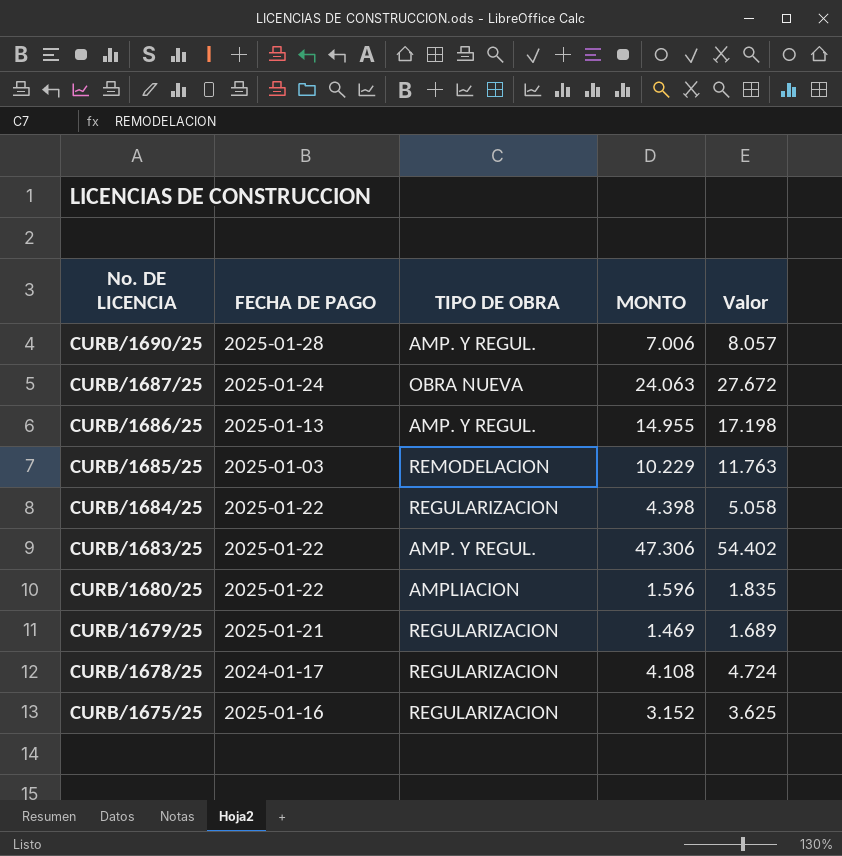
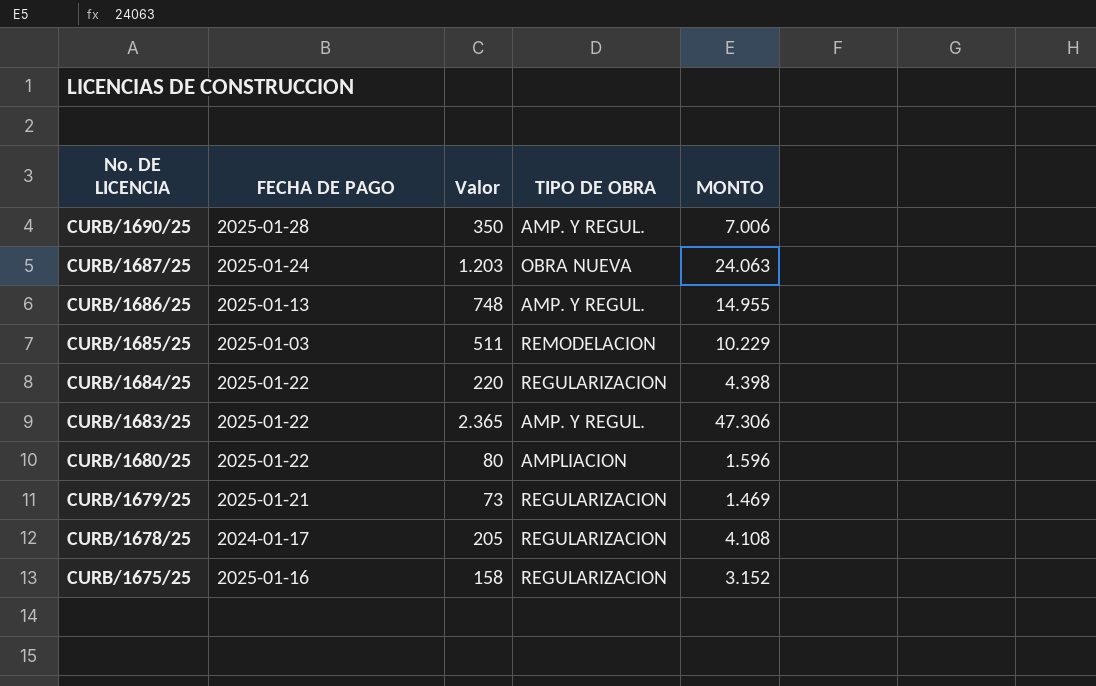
column Valor | formula: [MONTO] * 1,15 -> [MONTO] * 0,05
column Valor | position: 5 -> 3

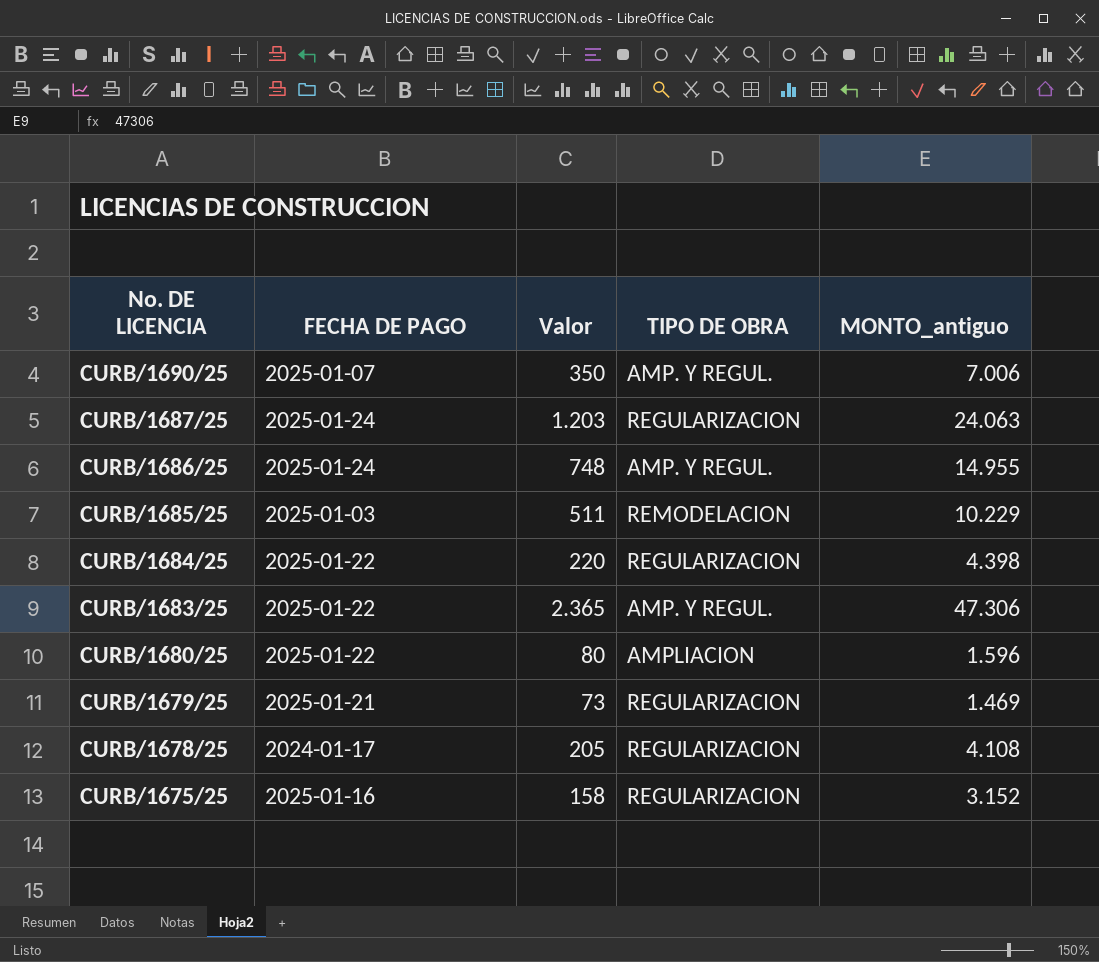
column name: MONTO -> MONTO_antiguo
CURB/1690/25 | FECHA DE PAGO: 2025-01-28 -> 2025-01-07
CURB/1687/25 | TIPO DE OBRA: OBRA NUEVA -> REGULARIZACION
CURB/1686/25 | FECHA DE PAGO: 2025-01-13 -> 2025-01-24

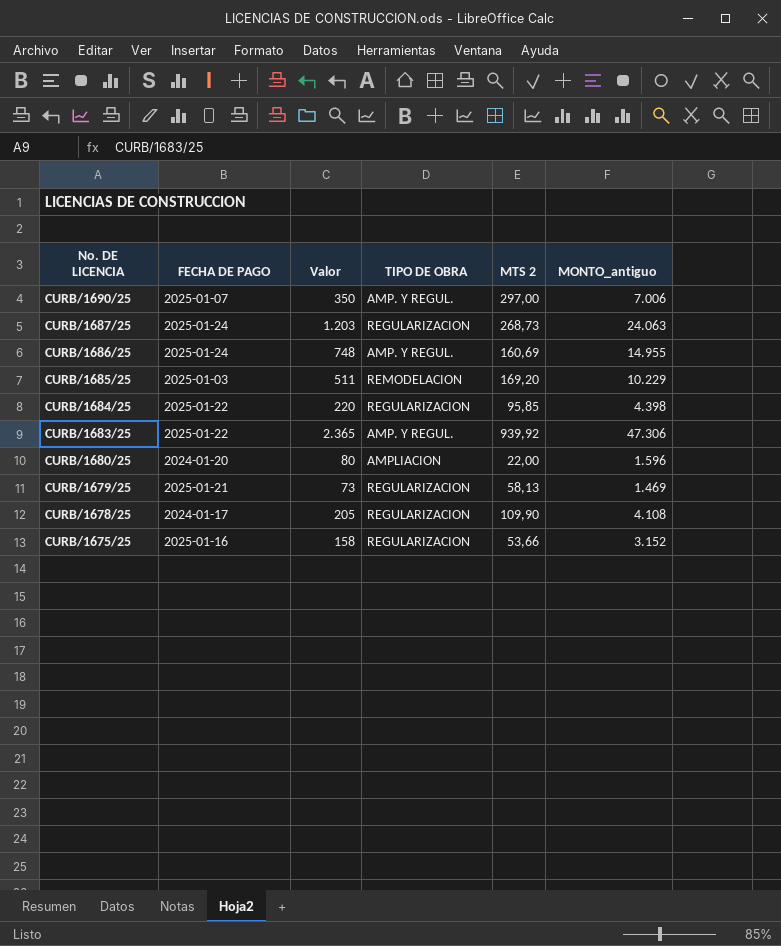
column MTS 2 | position: none -> 5
CURB/1680/25 | FECHA DE PAGO: 2025-01-22 -> 2024-01-20

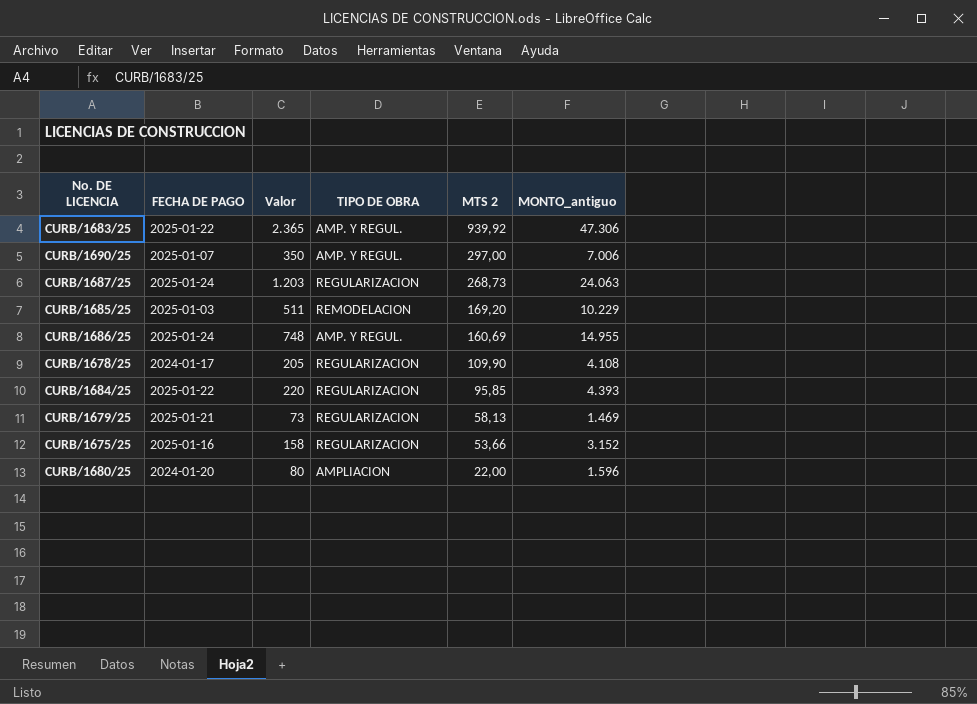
row order: No. DE LICENCIA descending -> MTS 2 descending
CURB/1684/25 | MONTO_antiguo: 4.398 -> 4.393

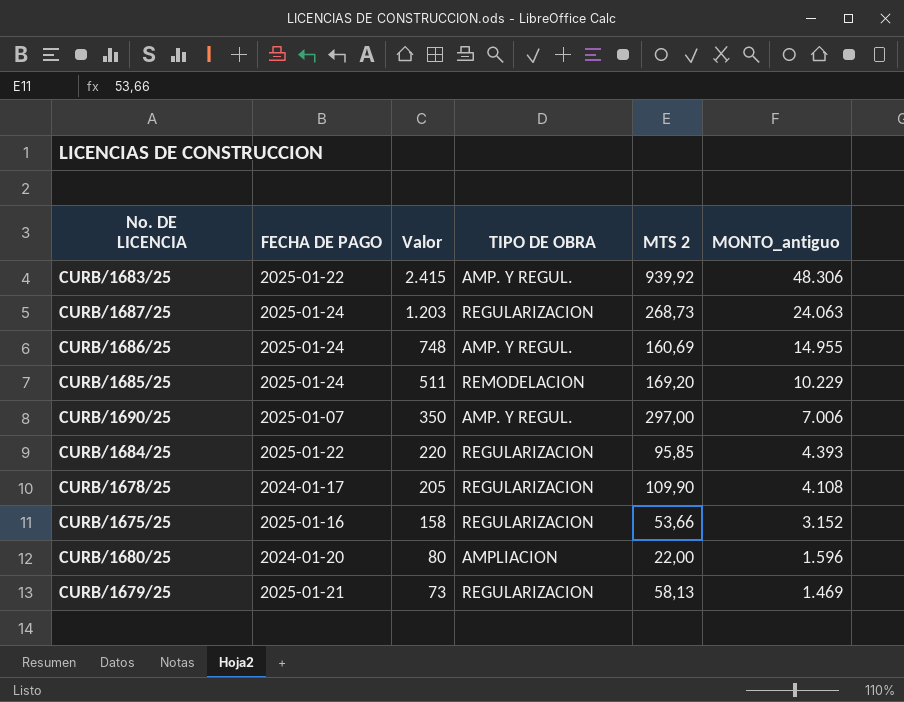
row order: MTS 2 descending -> Valor descending
CURB/1683/25 | Valor: 2.365 -> 2.415
CURB/1683/25 | MONTO_antiguo: 47.306 -> 48.306
CURB/1685/25 | FECHA DE PAGO: 2025-01-03 -> 2025-01-24

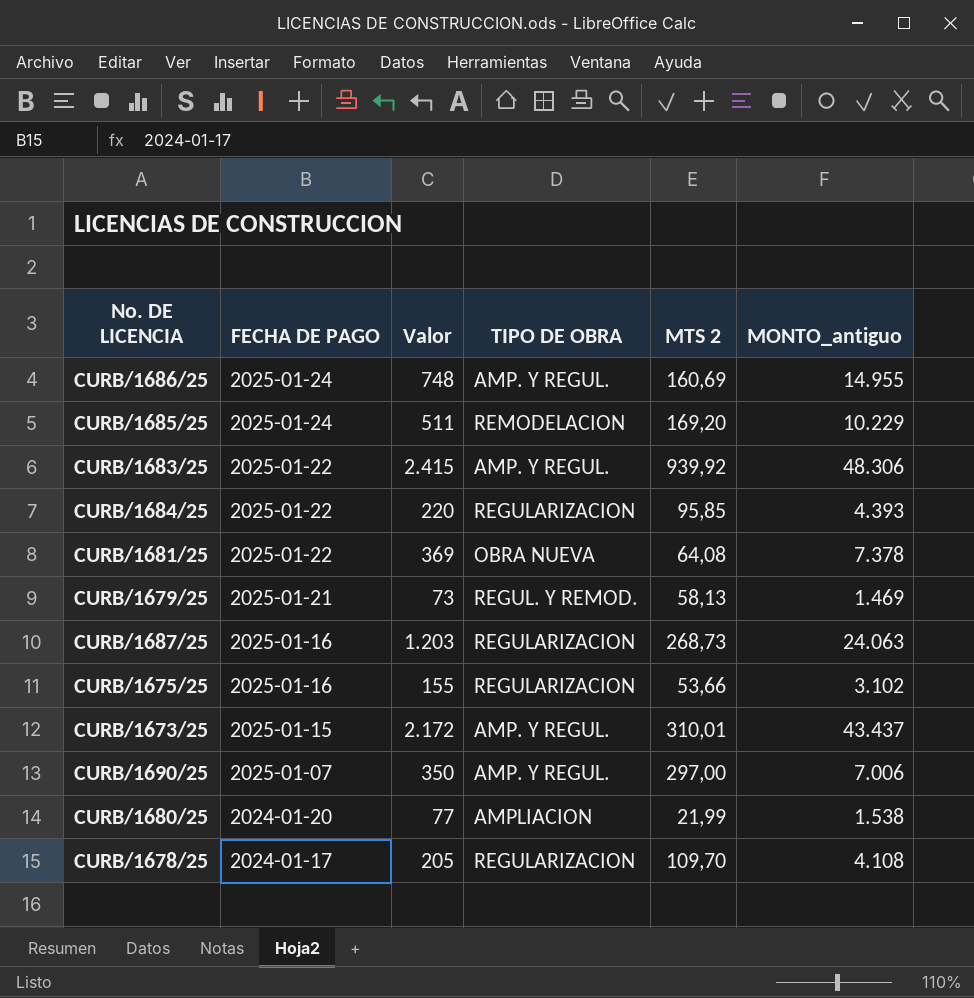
row order: Valor descending -> FECHA DE PAGO descending
row CURB/1681/25: none -> 2025-01-22 | 369 | OBRA NUEVA | 64,08 | 7.378
CURB/1679/25 | TIPO DE OBRA: REGULARIZACION -> REGUL. Y REMOD.
CURB/1687/25 | FECHA DE PAGO: 2025-01-24 -> 2025-01-16
CURB/1675/25 | Valor: 158 -> 155
CURB/1675/25 | MONTO_antiguo: 3.152 -> 3.102
row CURB/1673/25: none -> 2025-01-15 | 2.172 | AMP. Y REGUL. | 310,01 | 43.437
CURB/1680/25 | Valor: 80 -> 77
CURB/1680/25 | MTS 2: 22,00 -> 21,99
CURB/1680/25 | MONTO_antiguo: 1.596 -> 1.538
CURB/1678/25 | MTS 2: 109,90 -> 109,70

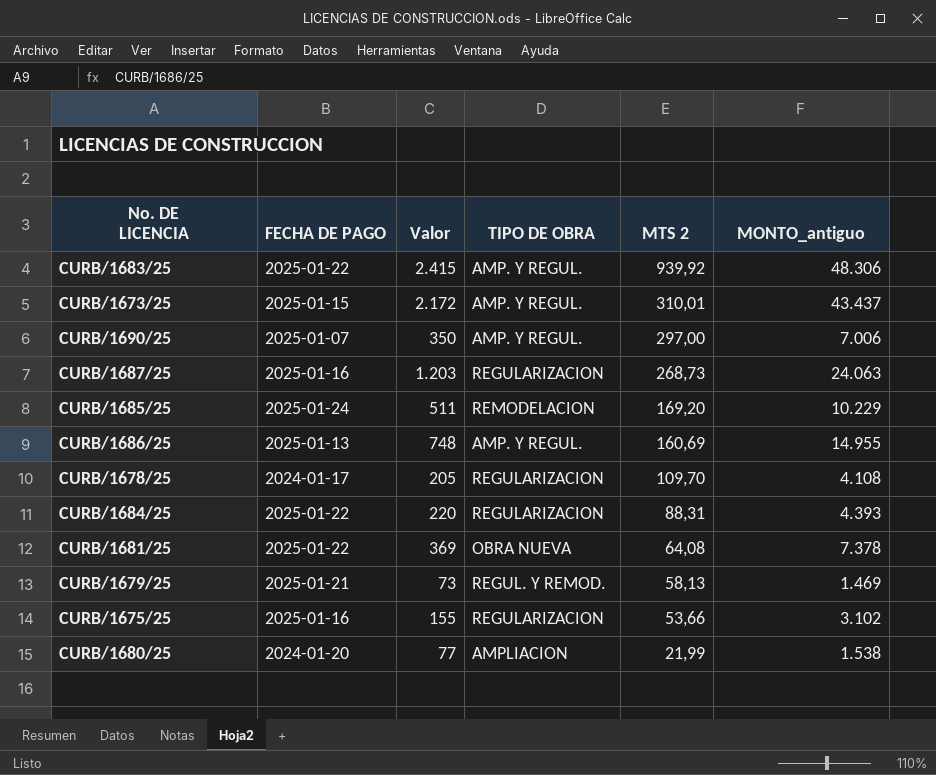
row order: FECHA DE PAGO descending -> MTS 2 descending
CURB/1686/25 | FECHA DE PAGO: 2025-01-24 -> 2025-01-13
CURB/1684/25 | MTS 2: 95,85 -> 88,31

